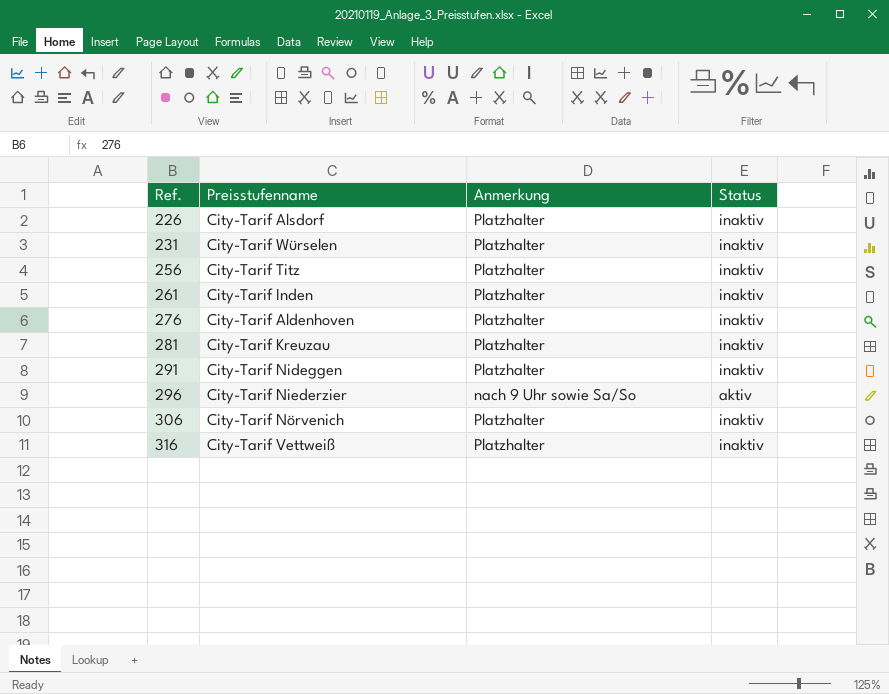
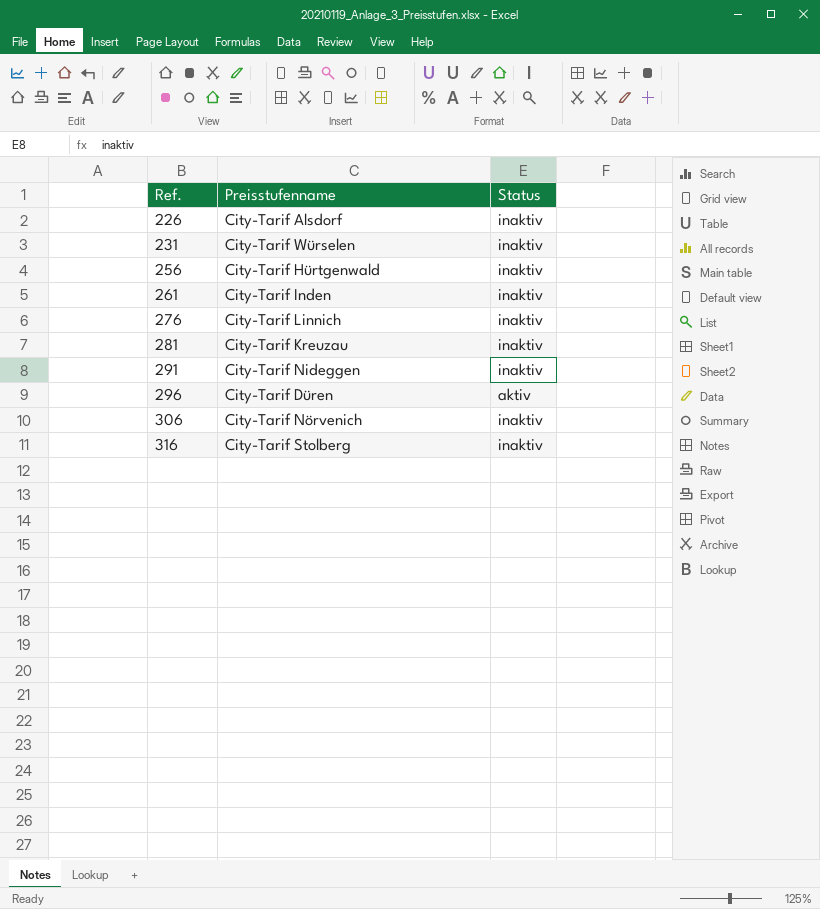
column Anmerkung | position: 3 -> none
256 | Preisstufenname: City-Tarif Titz -> City-Tarif Hürtgenwald
276 | Preisstufenname: City-Tarif Aldenhoven -> City-Tarif Linnich
296 | Preisstufenname: City-Tarif Niederzier -> City-Tarif Düren
316 | Preisstufenname: City-Tarif Vettweiß -> City-Tarif Stolberg

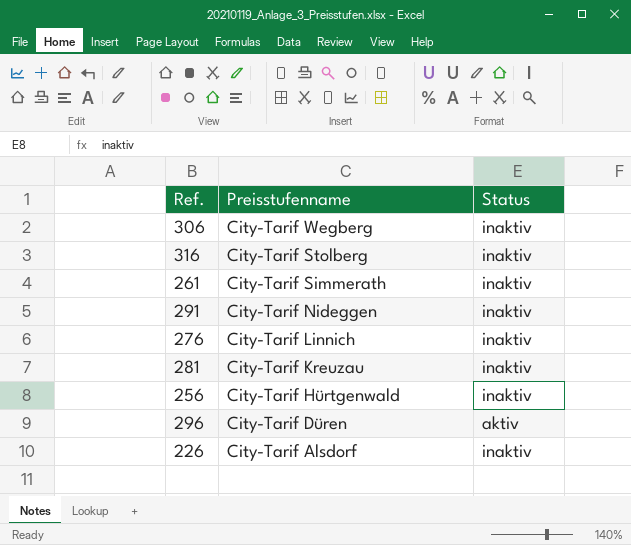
row order: Ref. ascending -> Preisstufenname descending
row 231: City-Tarif Würselen | inaktiv -> none
306 | Preisstufenname: City-Tarif Nörvenich -> City-Tarif Wegberg
261 | Preisstufenname: City-Tarif Inden -> City-Tarif Simmerath

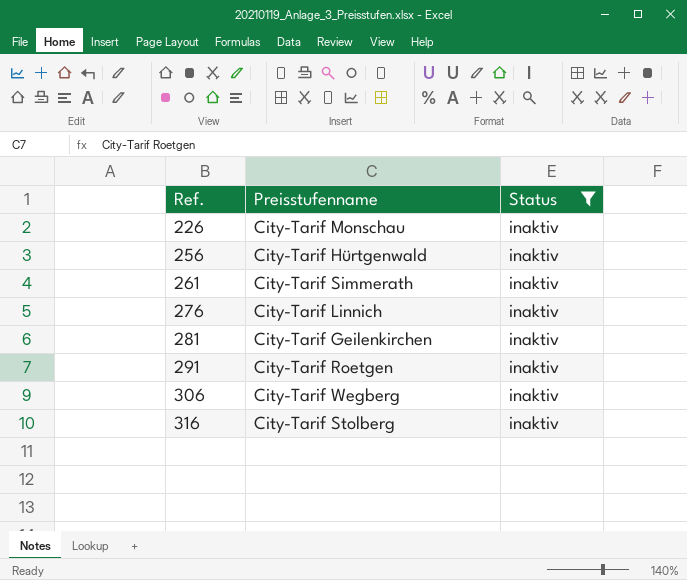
filter: none -> Status = inaktiv
row order: Preisstufenname descending -> Ref. ascending
226 | Preisstufenname: City-Tarif Alsdorf -> City-Tarif Monschau
281 | Preisstufenname: City-Tarif Kreuzau -> City-Tarif Geilenkirchen
291 | Preisstufenname: City-Tarif Nideggen -> City-Tarif Roetgen

